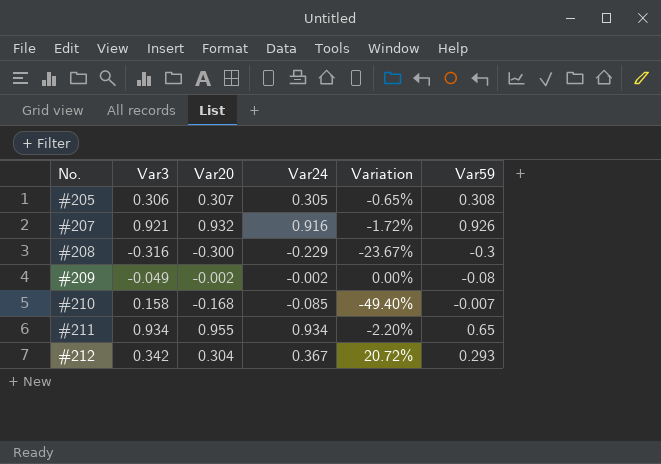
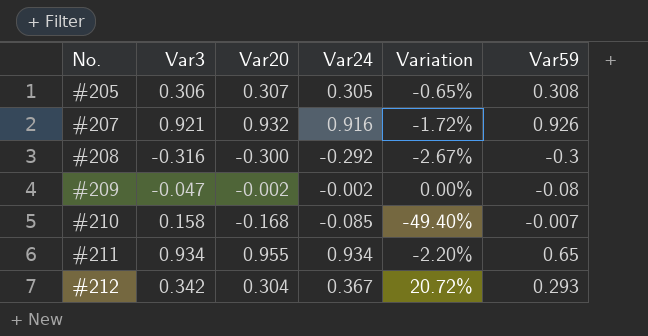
#208 | Var24: -0.229 -> -0.292
#208 | Variation: -23.67% -> -2.67%
#209 | Var3: -0.049 -> -0.047

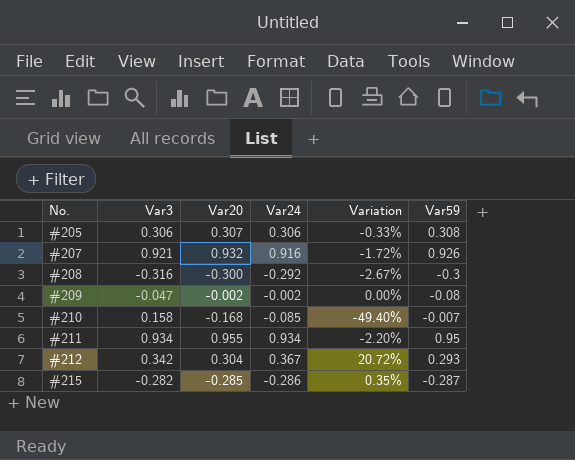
#205 | Var24: 0.305 -> 0.306
#205 | Variation: -0.65% -> -0.33%
#211 | Var59: 0.65 -> 0.95
row #215: none -> -0.282 | -0.285 | -0.286 | 0.35% | -0.287

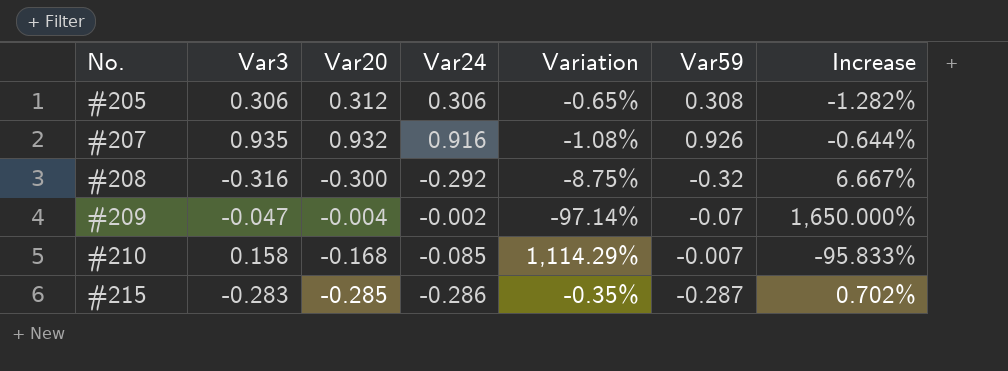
column Variation | formula: ([Var24] - [Var20]) / [Var20] -> ([Var24] - [Var59]) / [Var59]
column Increase | formula: none -> ([Var59] - [Var20]) / [Var20]
row #211: 0.934 | 0.955 | 0.934 | -2.20% | 0.95 -> none
row #212: 0.342 | 0.304 | 0.367 | 20.72% | 0.293 -> none
#205 | Var20: 0.307 -> 0.312
#207 | Var3: 0.921 -> 0.935
#208 | Var59: -0.3 -> -0.32
#209 | Var20: -0.002 -> -0.004
#209 | Var59: -0.08 -> -0.07
#215 | Var3: -0.282 -> -0.283

